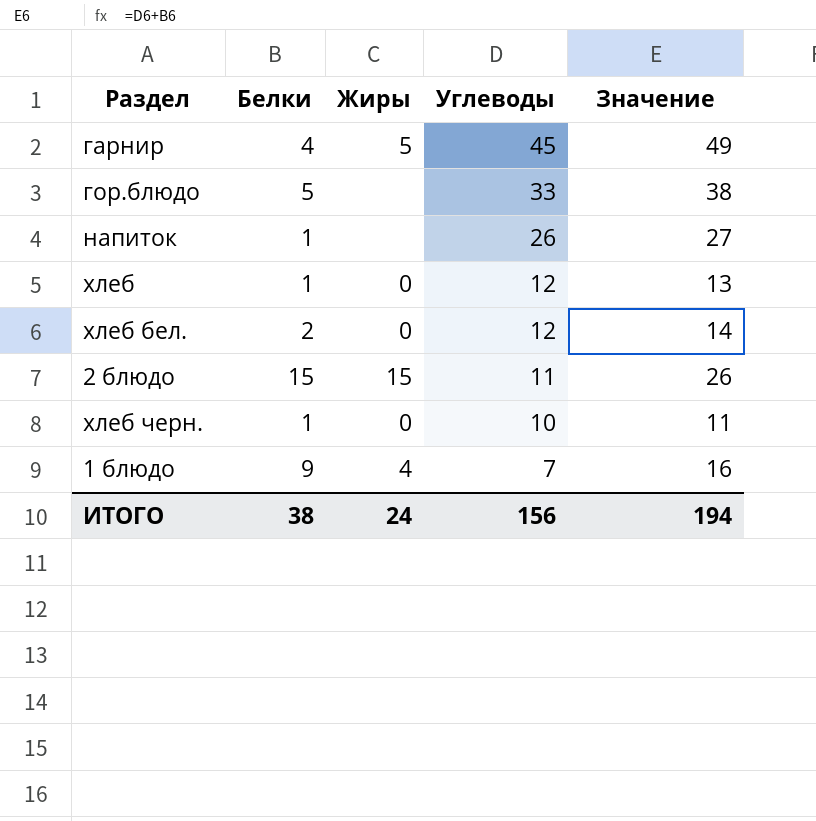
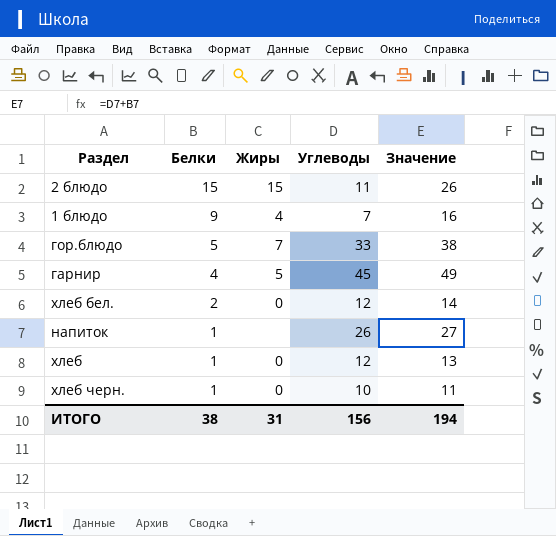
row order: Углеводы descending -> Белки descending
гор.блюдо | Жиры: none -> 7
ИТОГО | Жиры: 24 -> 31

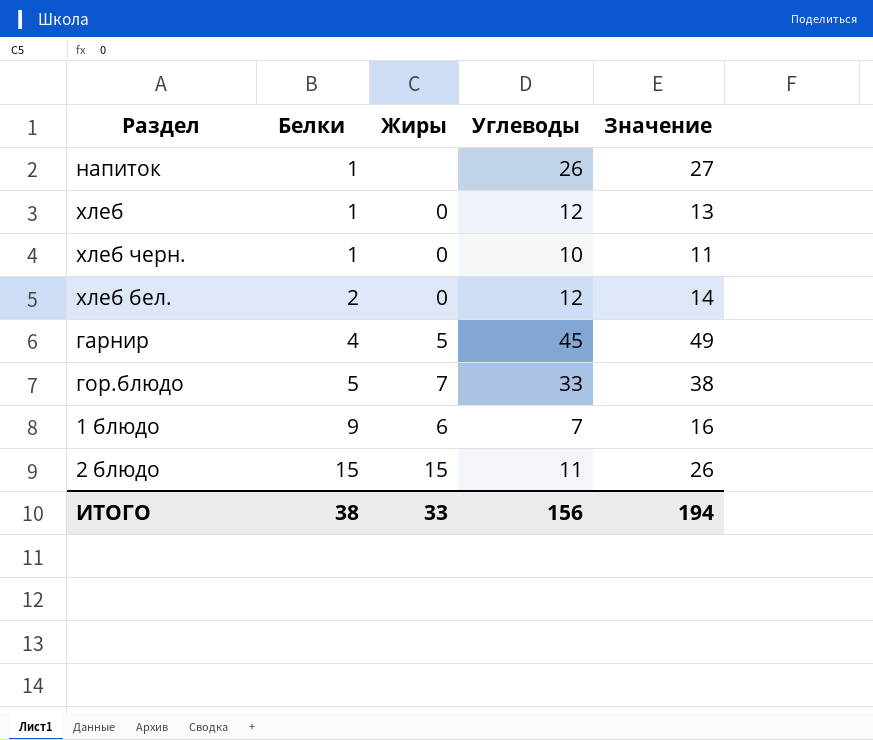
row order: Белки descending -> Белки ascending
1 блюдо | Жиры: 4 -> 6
ИТОГО | Жиры: 31 -> 33

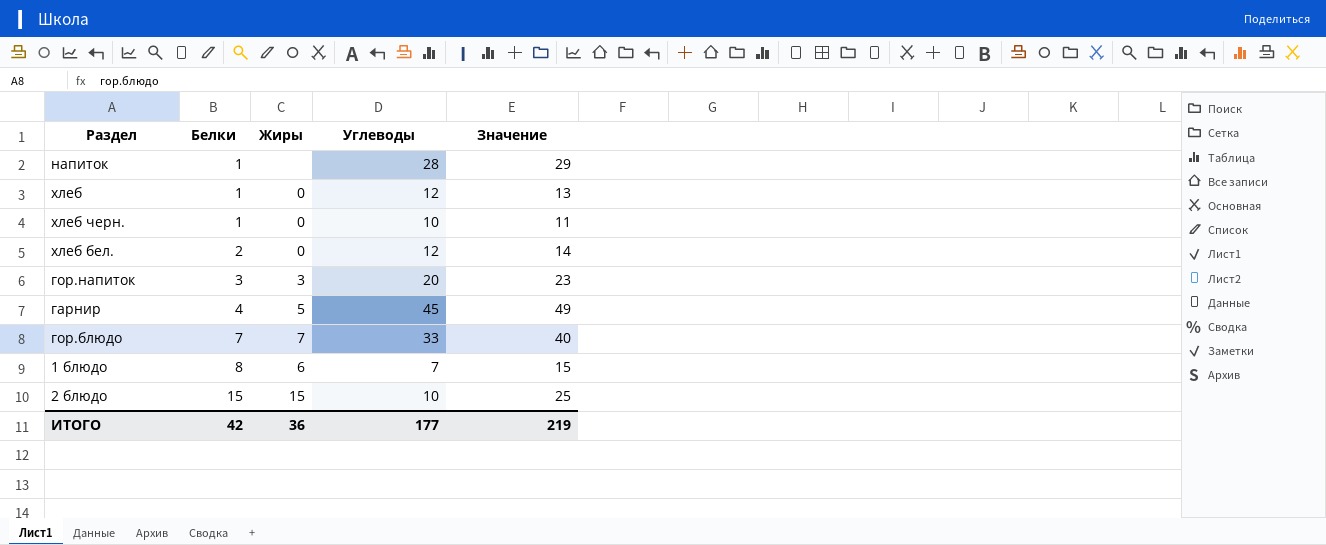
напиток | Углеводы: 26 -> 28
напиток | Значение: 27 -> 29
row гор.напиток: none -> 3 | 3 | 20 | 23
гор.блюдо | Белки: 5 -> 7
гор.блюдо | Значение: 38 -> 40
1 блюдо | Белки: 9 -> 8
1 блюдо | Значение: 16 -> 15
2 блюдо | Углеводы: 11 -> 10
2 блюдо | Значение: 26 -> 25
ИТОГО | Белки: 38 -> 42
ИТОГО | Жиры: 33 -> 36
ИТОГО | Углеводы: 156 -> 177
ИТОГО | Значение: 194 -> 219

